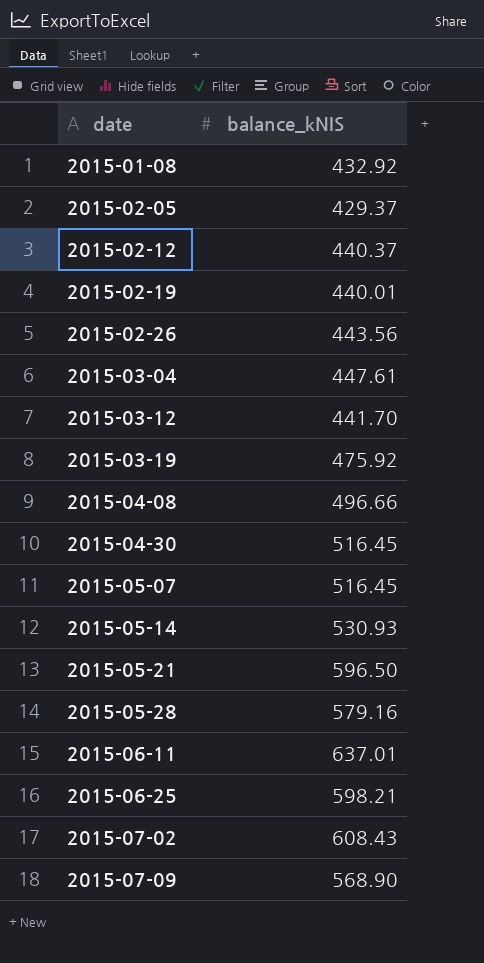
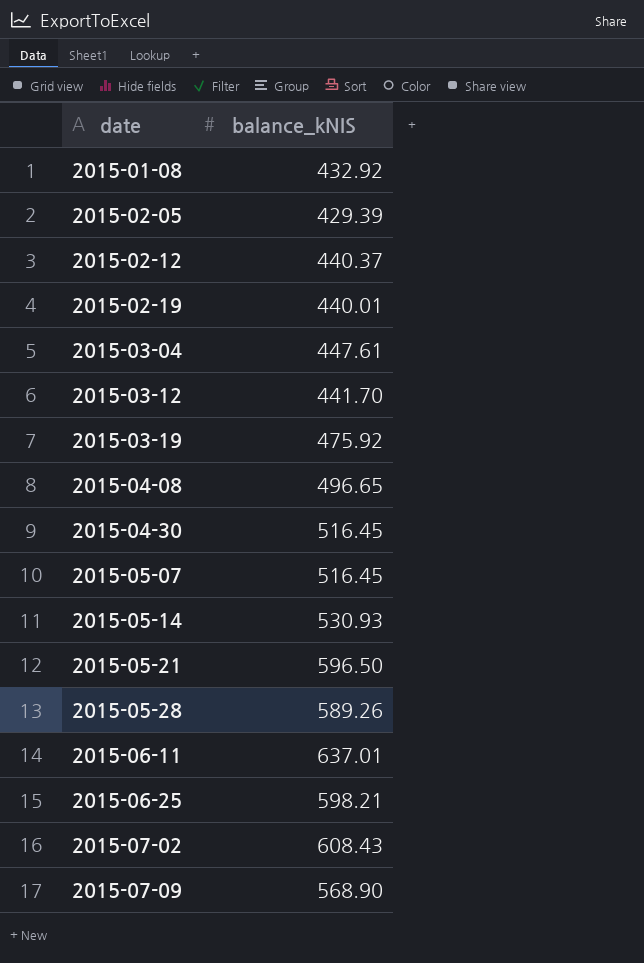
row 2015-02-26: 443.56 -> none
2015-02-05 | balance_kNIS: 429.37 -> 429.39
2015-04-08 | balance_kNIS: 496.66 -> 496.65
2015-05-28 | balance_kNIS: 579.16 -> 589.26

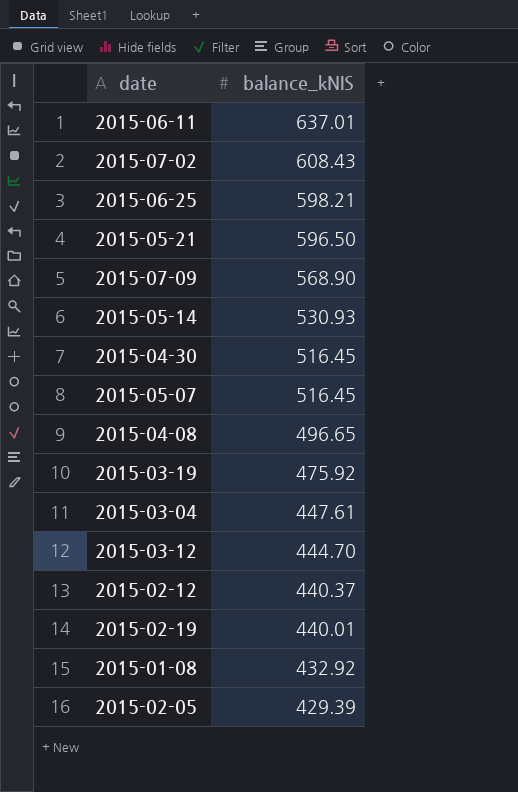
row order: date ascending -> balance_kNIS descending
row 2015-05-28: 589.26 -> none
2015-03-12 | balance_kNIS: 441.70 -> 444.70

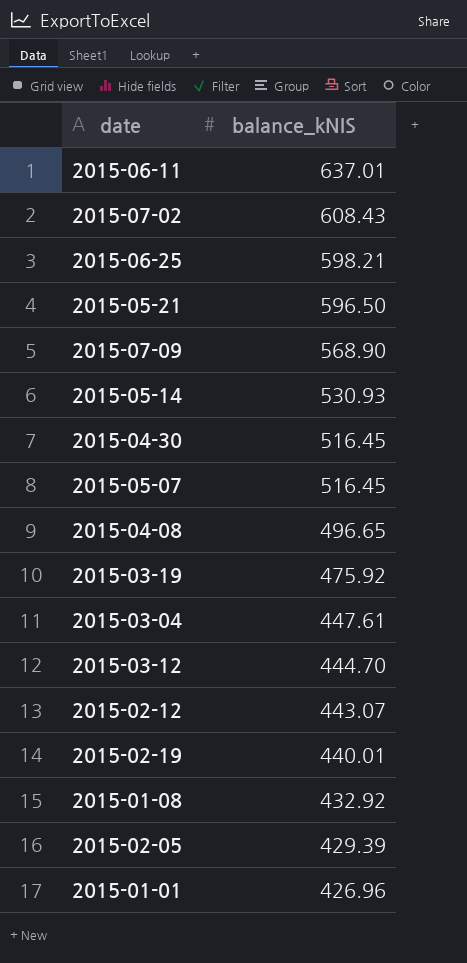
2015-02-12 | balance_kNIS: 440.37 -> 443.07
row 2015-01-01: none -> 426.96

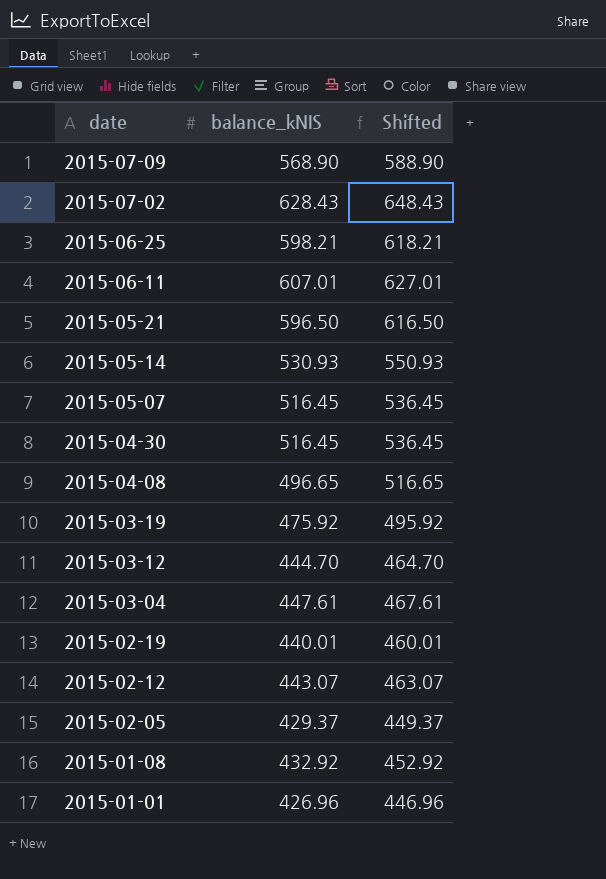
row order: balance_kNIS descending -> date descending
column Shifted | formula: none -> [balance_kNIS] + 20
2015-07-02 | balance_kNIS: 608.43 -> 628.43
2015-06-11 | balance_kNIS: 637.01 -> 607.01
2015-02-05 | balance_kNIS: 429.39 -> 429.37

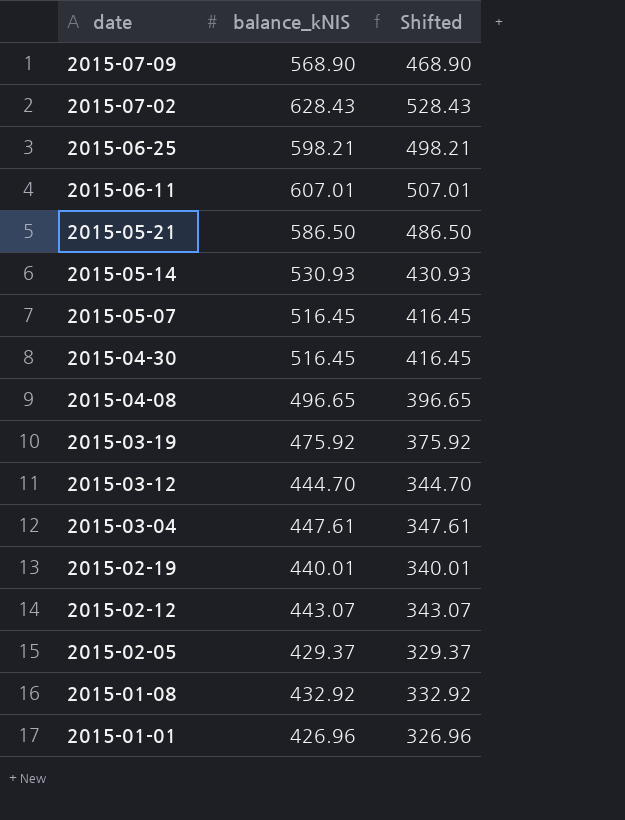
column Shifted | formula: [balance_kNIS] + 20 -> [balance_kNIS] - 100
2015-05-21 | balance_kNIS: 596.50 -> 586.50

